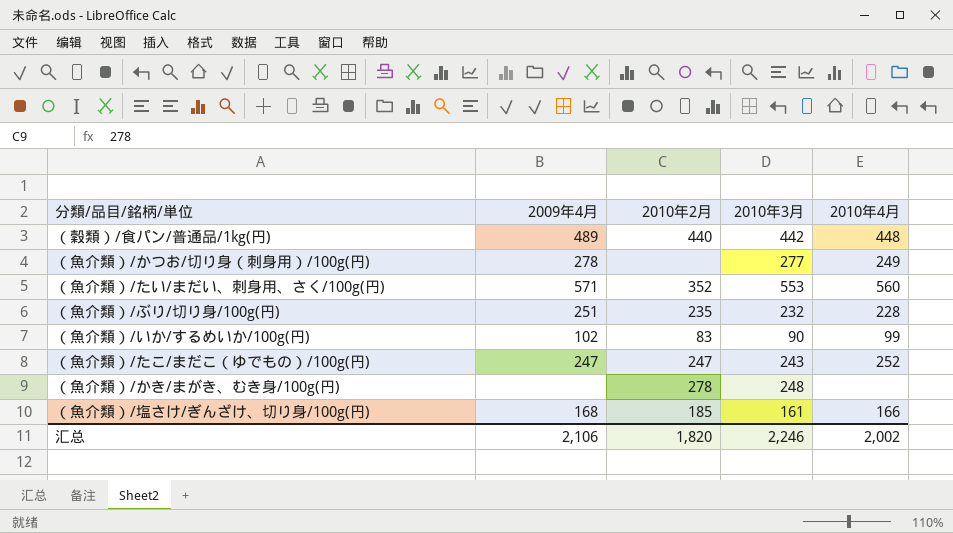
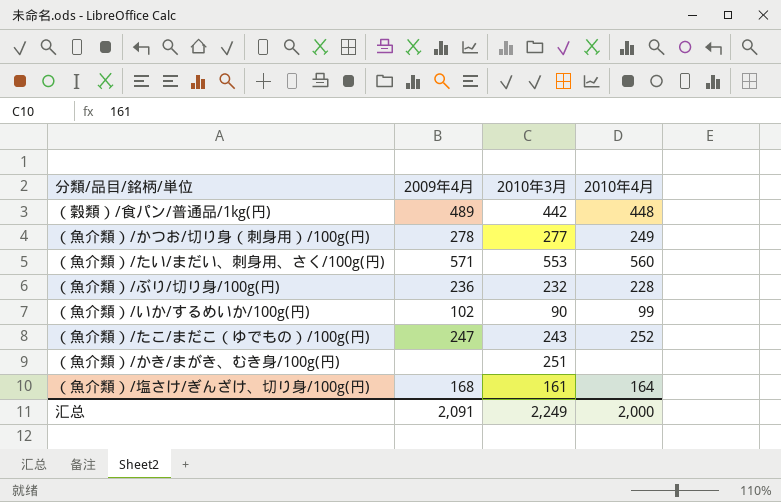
column 2010年2月 | position: 3 -> none
（魚介類）/ぶり/切り身/100g(円) | 2009年4月: 251 -> 236
（魚介類）/かき/まがき、むき身/100g(円) | 2010年3月: 248 -> 251
（魚介類）/塩さけ/ぎんざけ、切り身/100g(円) | 2010年4月: 166 -> 164
汇总 | 2009年4月: 2,106 -> 2,091
汇总 | 2010年3月: 2,246 -> 2,249
汇总 | 2010年4月: 2,002 -> 2,000

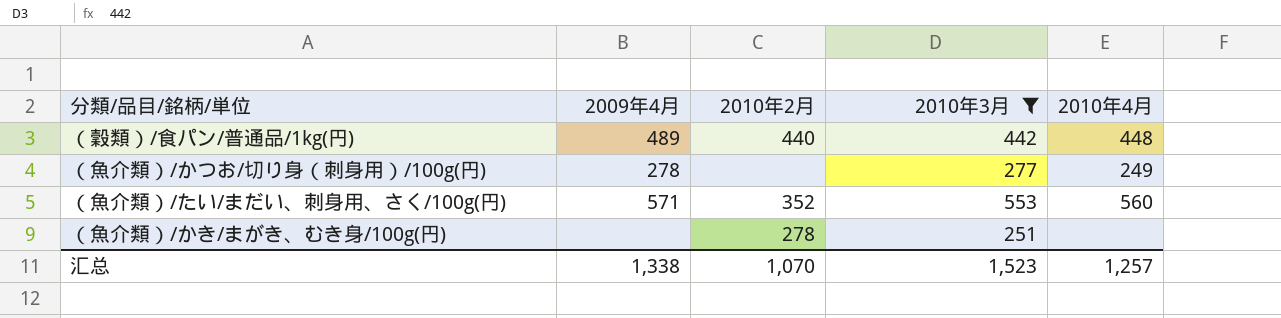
filter: none -> 2010年3月 >= 251
column 2010年2月 | position: none -> 3
汇总 | 2009年4月: 2,091 -> 1,338
汇总 | 2010年3月: 2,249 -> 1,523
汇总 | 2010年4月: 2,000 -> 1,257

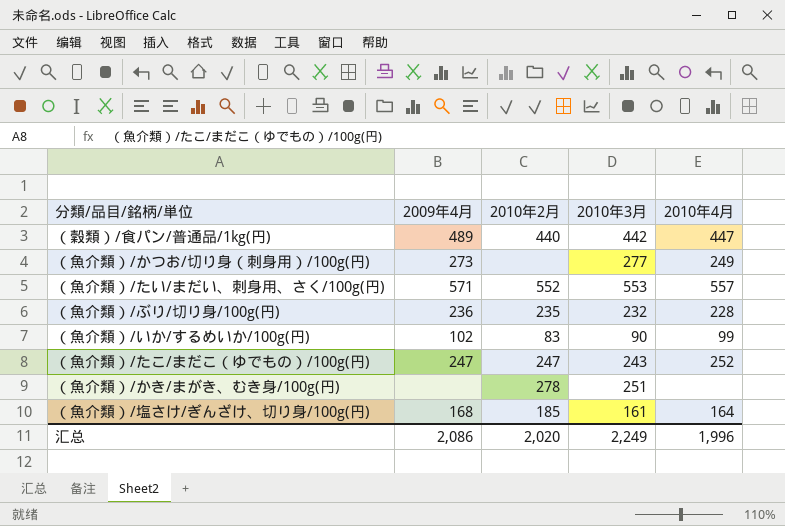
filter: 2010年3月 >= 251 -> none
（穀類）/食パン/普通品/1kg(円) | 2010年4月: 448 -> 447
（魚介類）/かつお/切り身（刺身用）/100g(円) | 2009年4月: 278 -> 273
（魚介類）/たい/まだい、刺身用、さく/100g(円) | 2010年2月: 352 -> 552
（魚介類）/たい/まだい、刺身用、さく/100g(円) | 2010年4月: 560 -> 557
汇总 | 2009年4月: 1,338 -> 2,086
汇总 | 2010年2月: 1,070 -> 2,020
汇总 | 2010年3月: 1,523 -> 2,249
汇总 | 2010年4月: 1,257 -> 1,996

